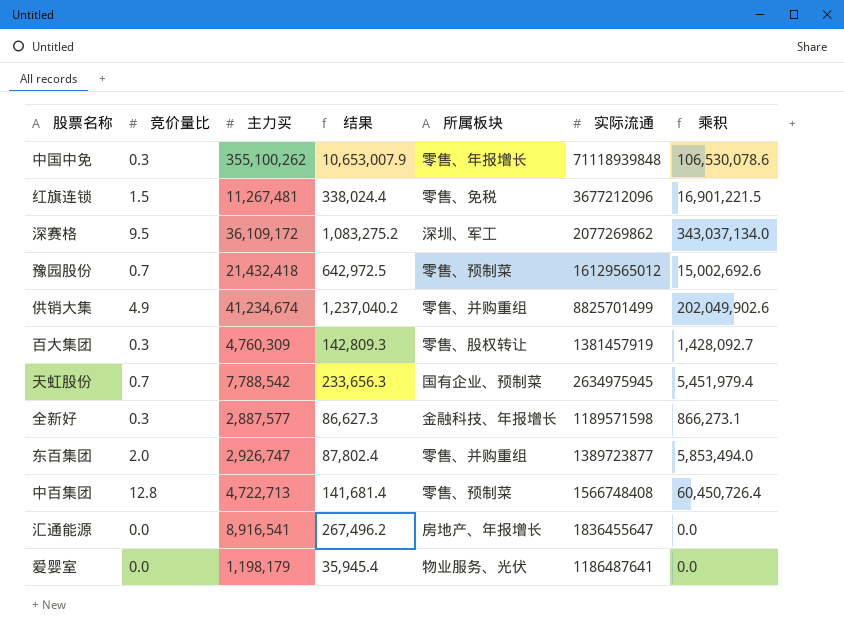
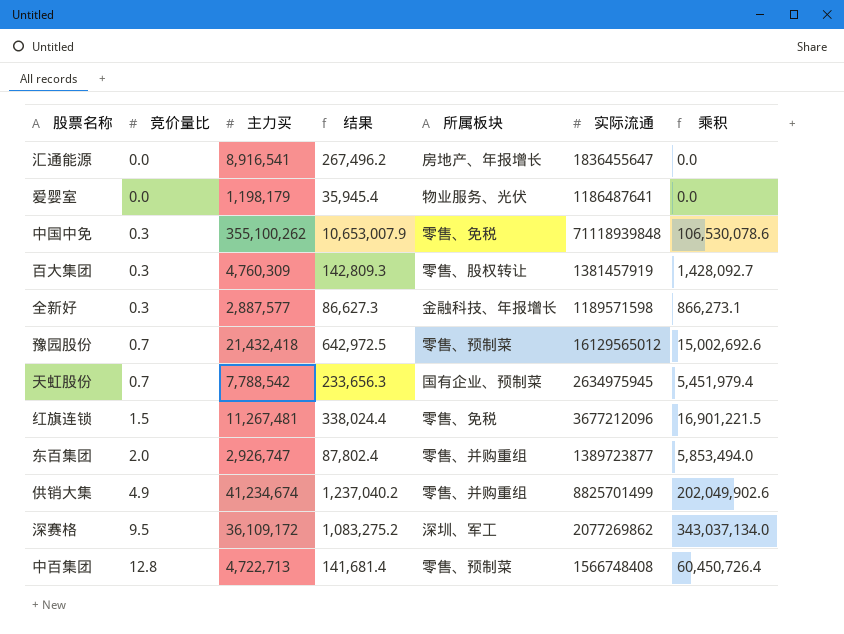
row order: none -> 竞价量比 ascending
中国中免 | 所属板块: 零售、年报增长 -> 零售、免税

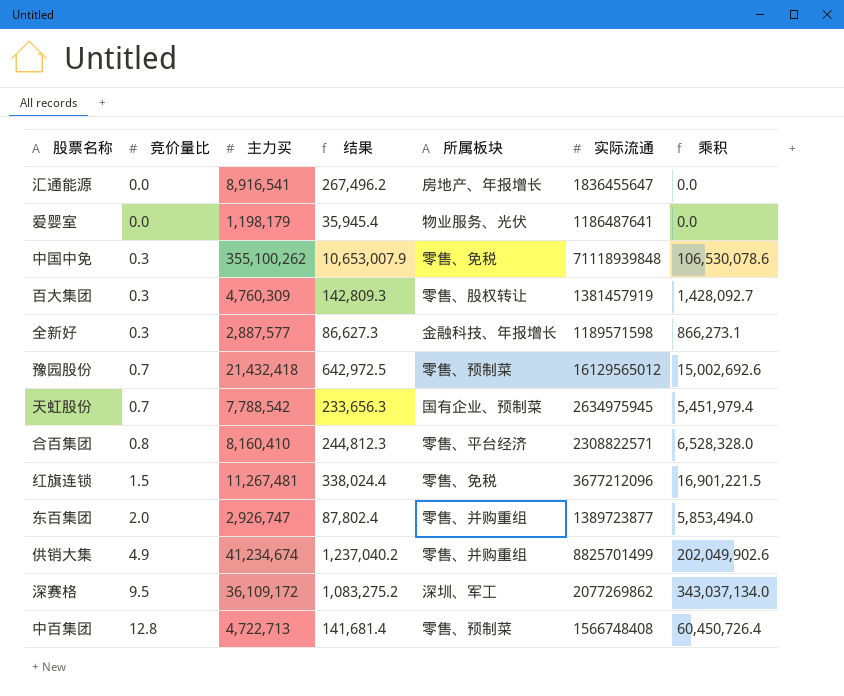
row 合百集团: none -> 0.8 | 8,160,410 | 244,812.3 | 零售、平台经济 | 2308822571 | 6,528,328.0

